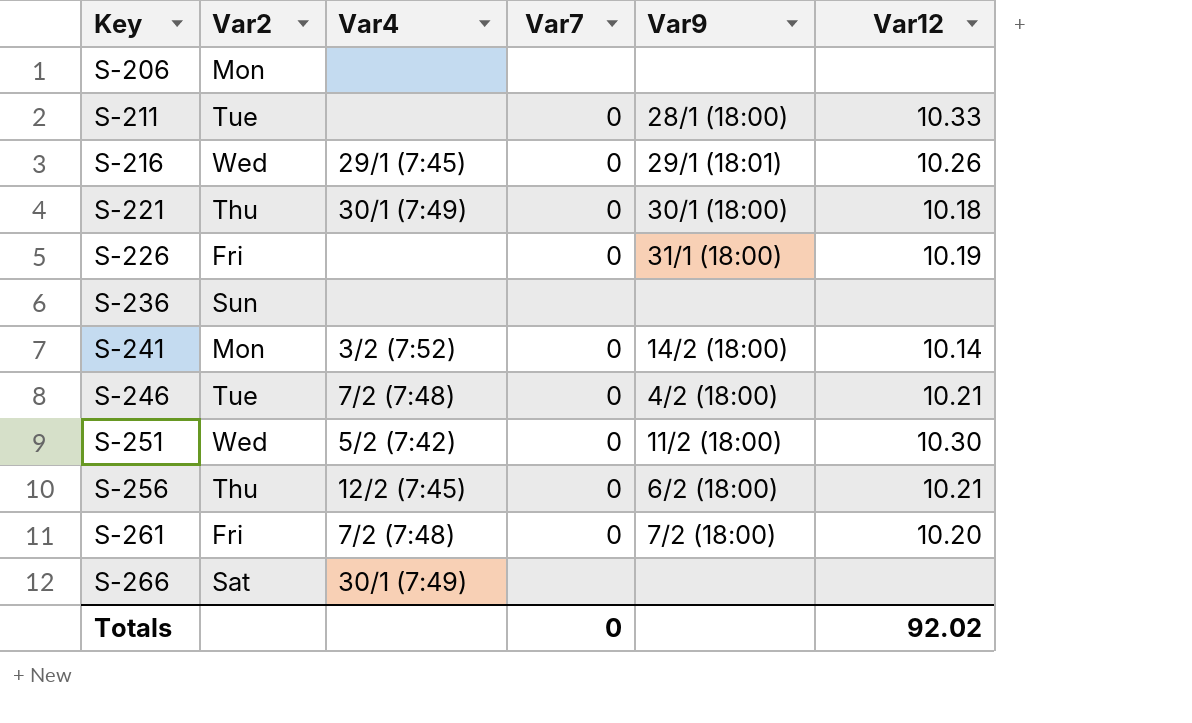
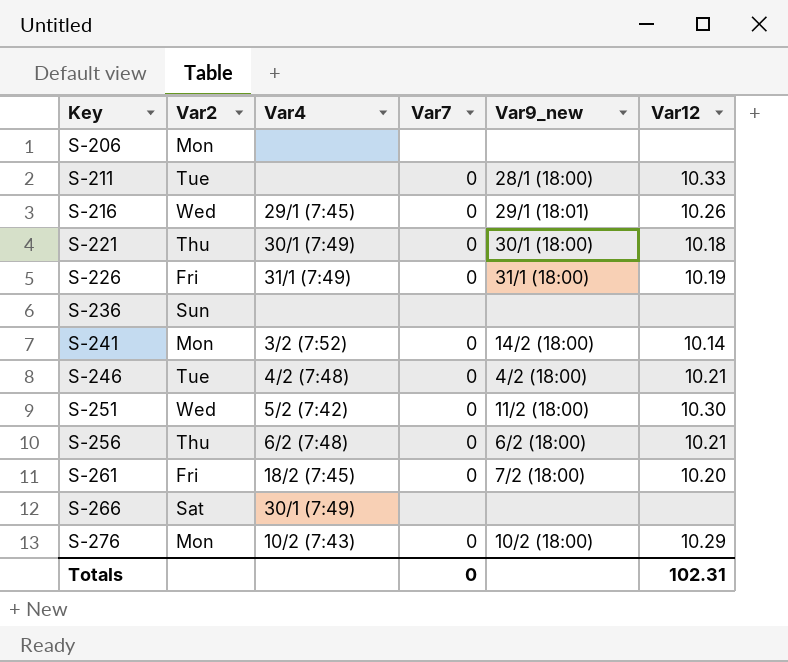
column name: Var9 -> Var9_new
S-226 | Var4: none -> 31/1 (7:49)
S-246 | Var4: 7/2 (7:48) -> 4/2 (7:48)
S-256 | Var4: 12/2 (7:45) -> 6/2 (7:48)
S-261 | Var4: 7/2 (7:48) -> 18/2 (7:45)
row S-276: none -> Mon | 10/2 (7:43) | 0 | 10/2 (18:00) | 10.29
Totals | Var12: 92.02 -> 102.31

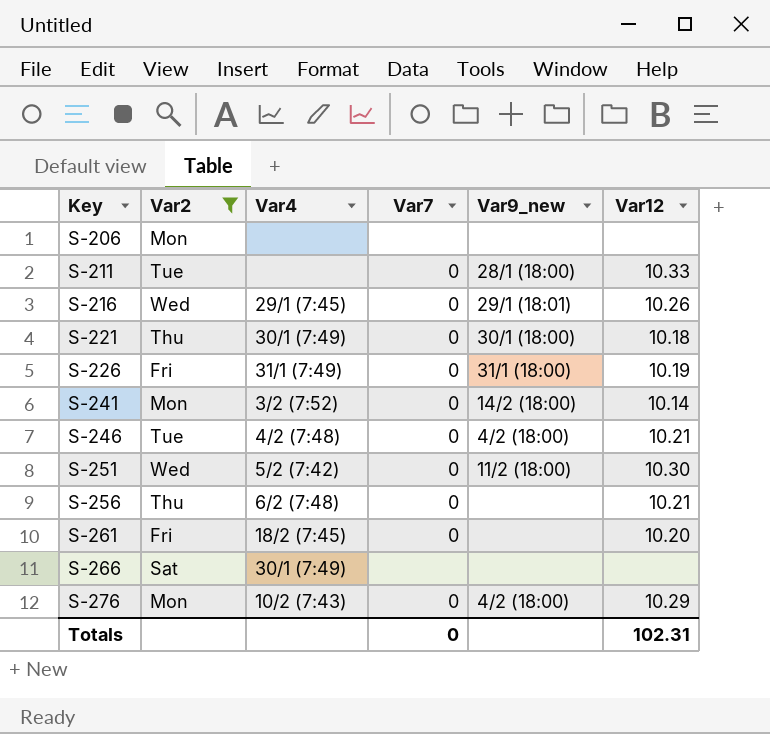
filter: none -> Var2 != Sun
S-256 | Var9_new: 6/2 (18:00) -> none
S-261 | Var9_new: 7/2 (18:00) -> none
S-276 | Var9_new: 10/2 (18:00) -> 4/2 (18:00)

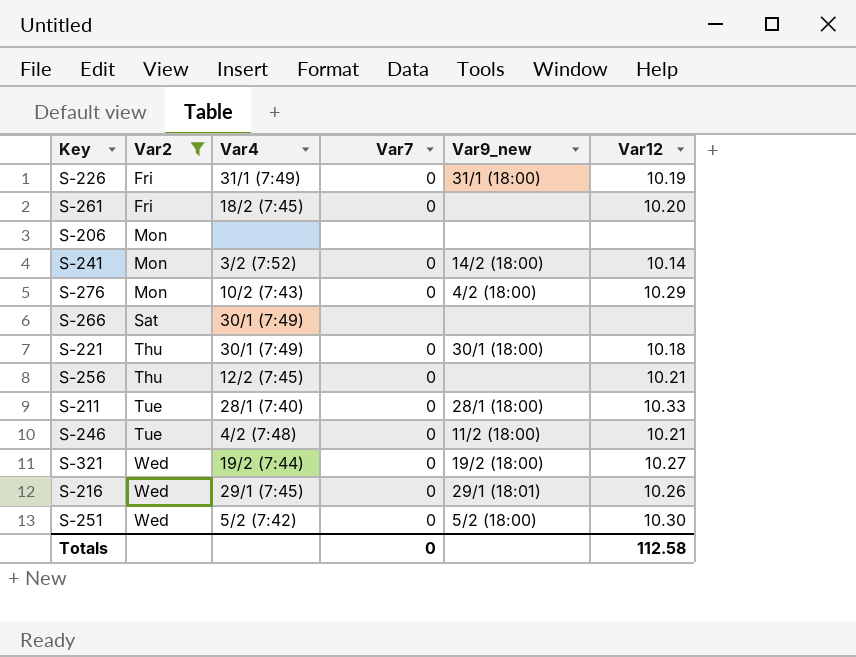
row order: Key ascending -> Var2 ascending
S-256 | Var4: 6/2 (7:48) -> 12/2 (7:45)
S-211 | Var4: none -> 28/1 (7:40)
S-246 | Var9_new: 4/2 (18:00) -> 11/2 (18:00)
row S-321: none -> Wed | 19/2 (7:44) | 0 | 19/2 (18:00) | 10.27
S-251 | Var9_new: 11/2 (18:00) -> 5/2 (18:00)
Totals | Var12: 102.31 -> 112.58

